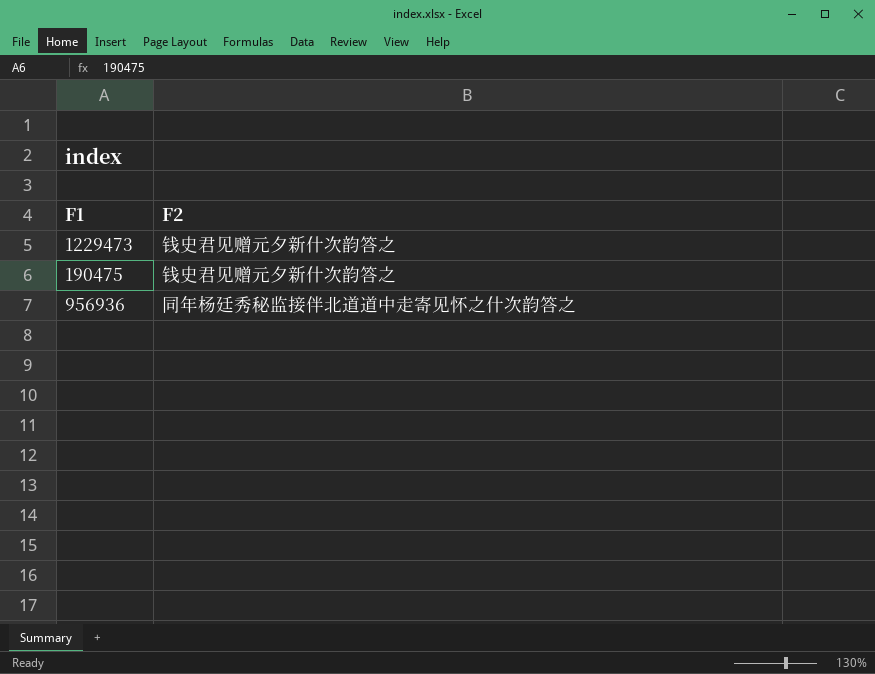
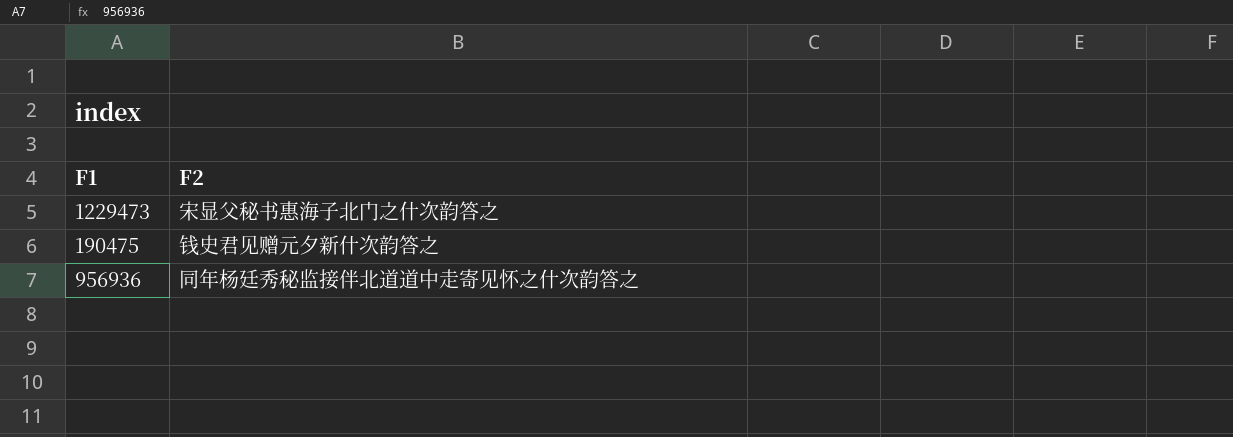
1229473 | F2: 钱史君见赠元夕新什次韵答之 -> 宋显父秘书惠海子北门之什次韵答之

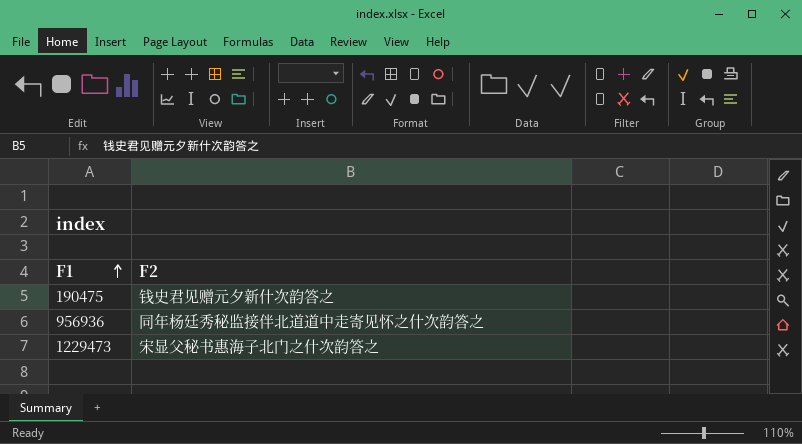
row order: none -> F1 ascending

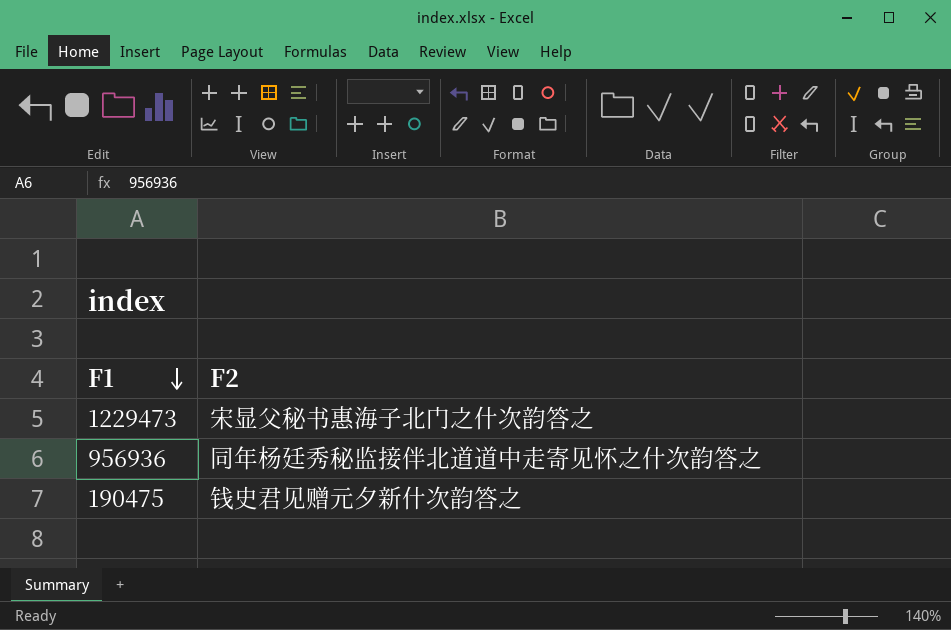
row order: F1 ascending -> F1 descending

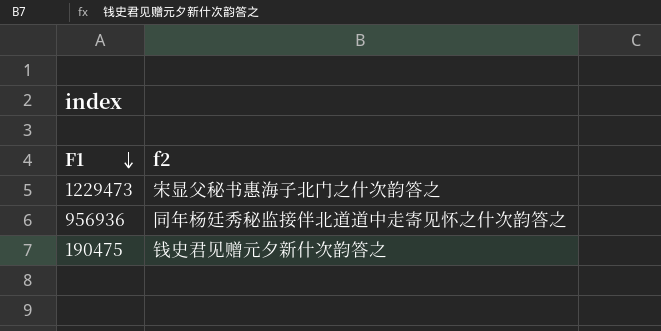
column name: F2 -> f2

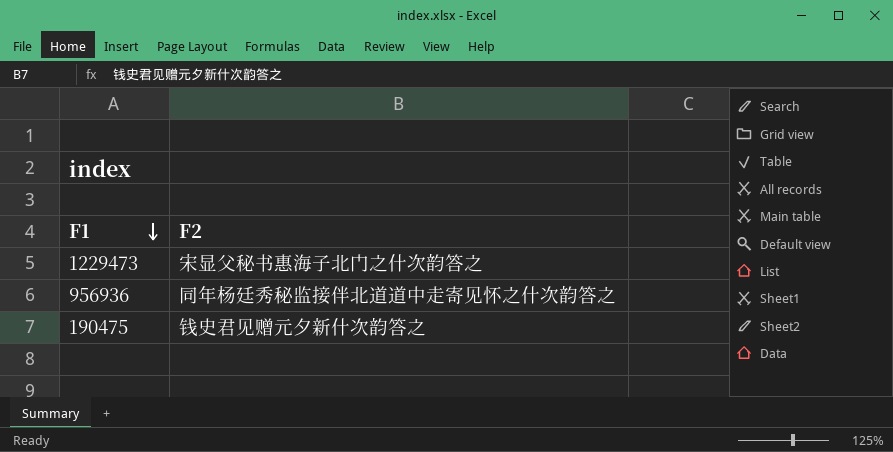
column name: f2 -> F2

